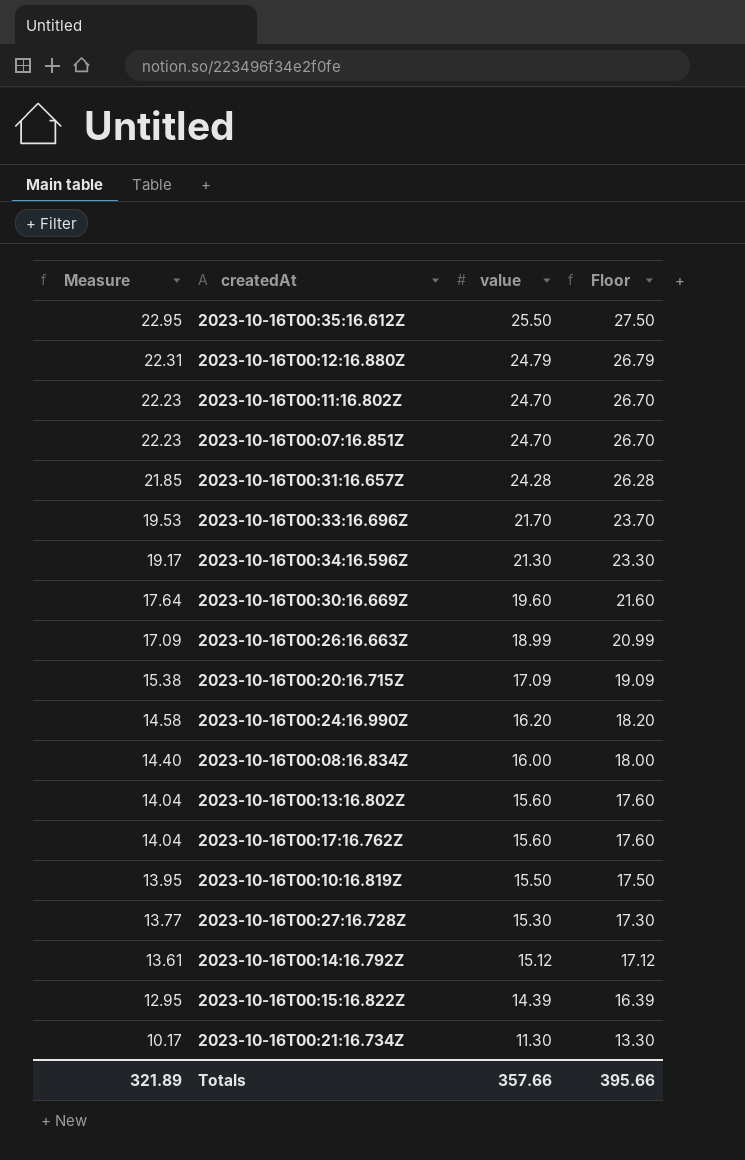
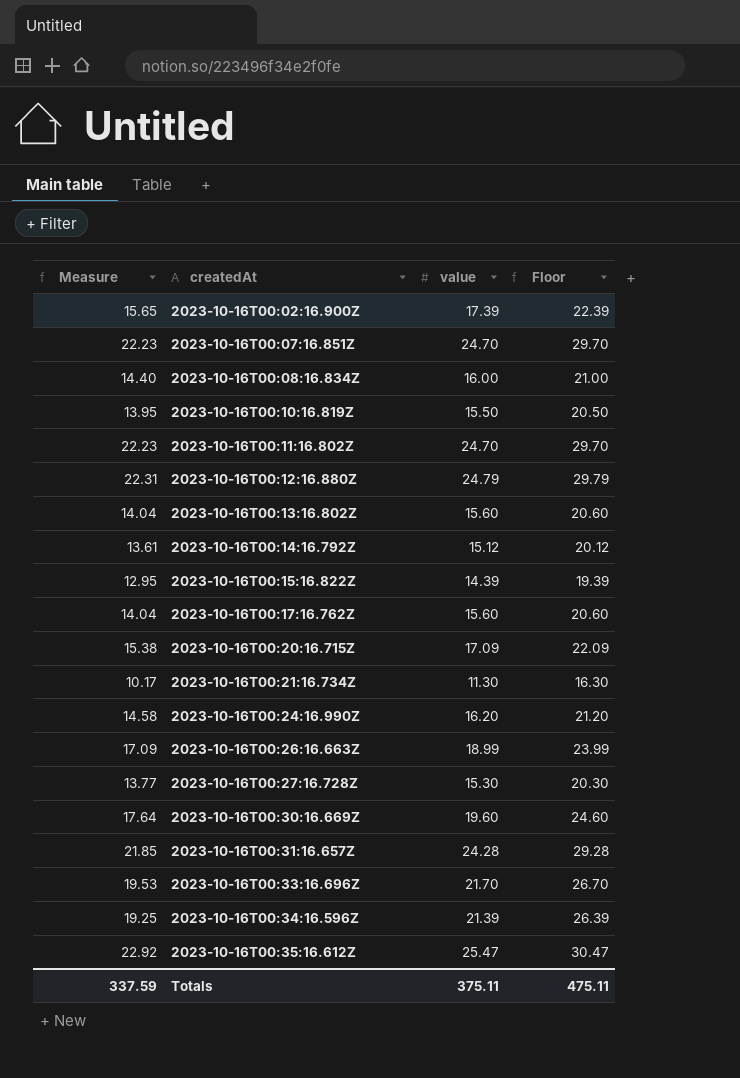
row order: Measure descending -> createdAt ascending
column Floor | formula: [value] + 2 -> [value] + 5
row 2023-10-16T00:02:16.900Z: none -> 15.65 | 17.39 | 22.39
2023-10-16T00:34:16.596Z | Measure: 19.17 -> 19.25
2023-10-16T00:34:16.596Z | value: 21.30 -> 21.39
2023-10-16T00:35:16.612Z | Measure: 22.95 -> 22.92
2023-10-16T00:35:16.612Z | value: 25.50 -> 25.47
Totals | Measure: 321.89 -> 337.59
Totals | value: 357.66 -> 375.11
Totals | Floor: 395.66 -> 475.11

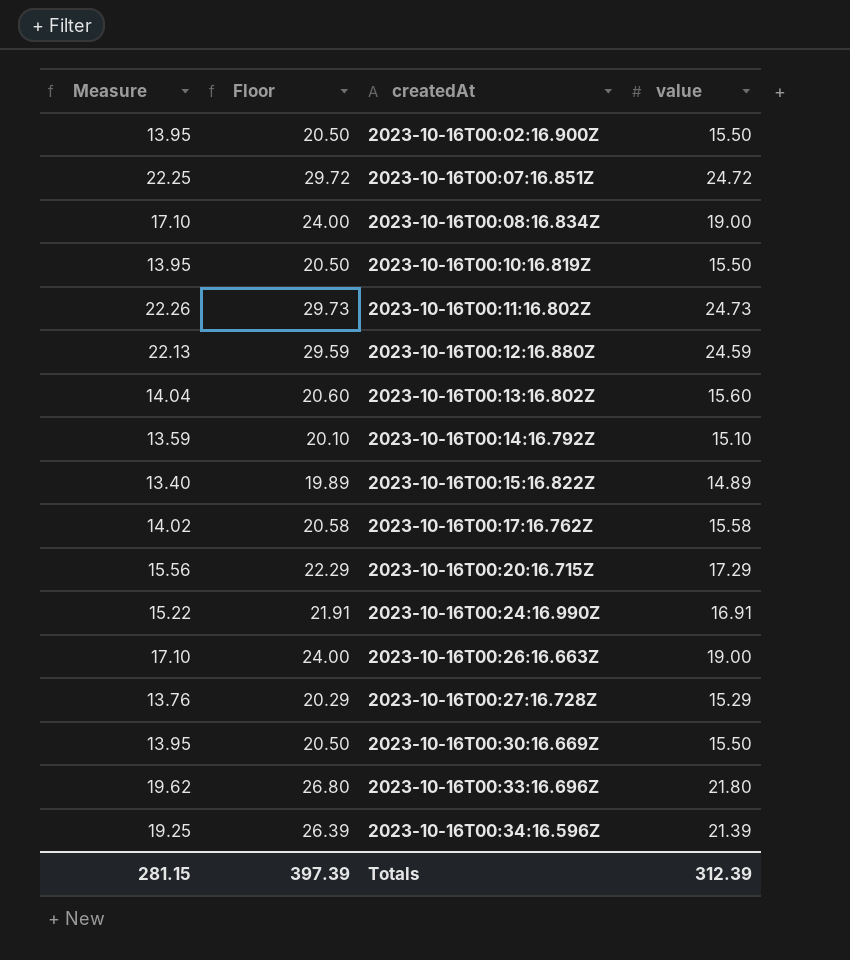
column Floor | position: 4 -> 2
row 2023-10-16T00:21:16.734Z: 10.17 | 11.30 | 16.30 -> none
row 2023-10-16T00:31:16.657Z: 21.85 | 24.28 | 29.28 -> none
row 2023-10-16T00:35:16.612Z: 22.92 | 25.47 | 30.47 -> none
2023-10-16T00:02:16.900Z | Measure: 15.65 -> 13.95
2023-10-16T00:02:16.900Z | Floor: 22.39 -> 20.50
2023-10-16T00:02:16.900Z | value: 17.39 -> 15.50
2023-10-16T00:07:16.851Z | Measure: 22.23 -> 22.25
2023-10-16T00:07:16.851Z | Floor: 29.70 -> 29.72
2023-10-16T00:07:16.851Z | value: 24.70 -> 24.72
2023-10-16T00:08:16.834Z | Measure: 14.40 -> 17.10
2023-10-16T00:08:16.834Z | Floor: 21.00 -> 24.00
2023-10-16T00:08:16.834Z | value: 16.00 -> 19.00
2023-10-16T00:11:16.802Z | Measure: 22.23 -> 22.26
2023-10-16T00:11:16.802Z | Floor: 29.70 -> 29.73
2023-10-16T00:11:16.802Z | value: 24.70 -> 24.73
2023-10-16T00:12:16.880Z | Measure: 22.31 -> 22.13
2023-10-16T00:12:16.880Z | Floor: 29.79 -> 29.59
2023-10-16T00:12:16.880Z | value: 24.79 -> 24.59
2023-10-16T00:14:16.792Z | Measure: 13.61 -> 13.59
2023-10-16T00:14:16.792Z | Floor: 20.12 -> 20.10
2023-10-16T00:14:16.792Z | value: 15.12 -> 15.10
2023-10-16T00:15:16.822Z | Measure: 12.95 -> 13.40
2023-10-16T00:15:16.822Z | Floor: 19.39 -> 19.89
2023-10-16T00:15:16.822Z | value: 14.39 -> 14.89
2023-10-16T00:17:16.762Z | Measure: 14.04 -> 14.02
2023-10-16T00:17:16.762Z | Floor: 20.60 -> 20.58
2023-10-16T00:17:16.762Z | value: 15.60 -> 15.58
2023-10-16T00:20:16.715Z | Measure: 15.38 -> 15.56
2023-10-16T00:20:16.715Z | Floor: 22.09 -> 22.29
2023-10-16T00:20:16.715Z | value: 17.09 -> 17.29
2023-10-16T00:24:16.990Z | Measure: 14.58 -> 15.22
2023-10-16T00:24:16.990Z | Floor: 21.20 -> 21.91
2023-10-16T00:24:16.990Z | value: 16.20 -> 16.91
2023-10-16T00:26:16.663Z | Measure: 17.09 -> 17.10
2023-10-16T00:26:16.663Z | Floor: 23.99 -> 24.00
2023-10-16T00:26:16.663Z | value: 18.99 -> 19.00
2023-10-16T00:27:16.728Z | Measure: 13.77 -> 13.76
2023-10-16T00:27:16.728Z | Floor: 20.30 -> 20.29
2023-10-16T00:27:16.728Z | value: 15.30 -> 15.29
2023-10-16T00:30:16.669Z | Measure: 17.64 -> 13.95
2023-10-16T00:30:16.669Z | Floor: 24.60 -> 20.50
2023-10-16T00:30:16.669Z | value: 19.60 -> 15.50
2023-10-16T00:33:16.696Z | Measure: 19.53 -> 19.62
2023-10-16T00:33:16.696Z | Floor: 26.70 -> 26.80
2023-10-16T00:33:16.696Z | value: 21.70 -> 21.80
Totals | Measure: 337.59 -> 281.15
Totals | Floor: 475.11 -> 397.39
Totals | value: 375.11 -> 312.39

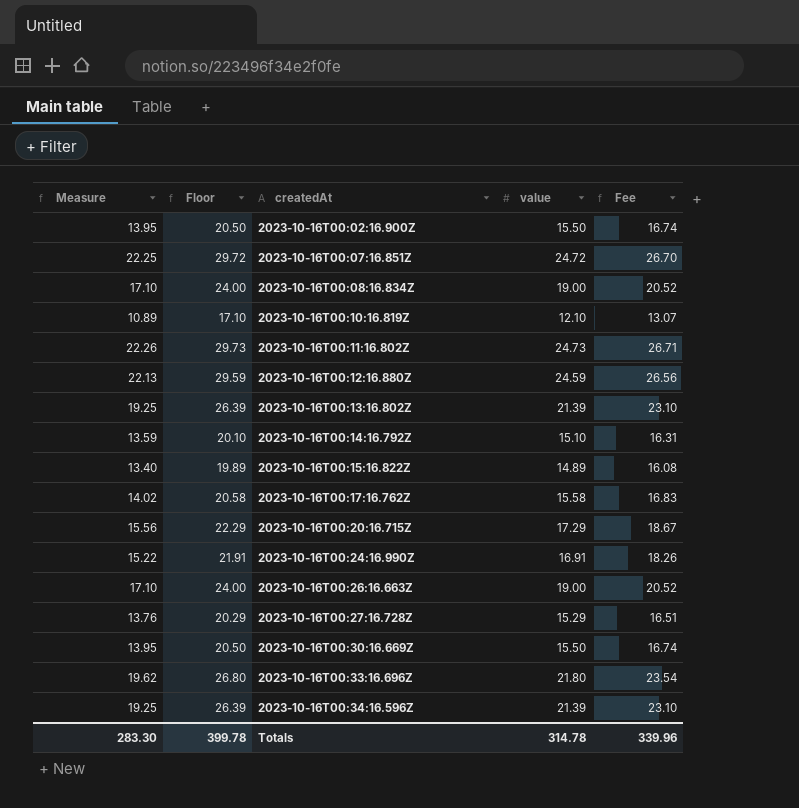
column Fee | formula: none -> [value] * 1.08
2023-10-16T00:10:16.819Z | Measure: 13.95 -> 10.89
2023-10-16T00:10:16.819Z | Floor: 20.50 -> 17.10
2023-10-16T00:10:16.819Z | value: 15.50 -> 12.10
2023-10-16T00:13:16.802Z | Measure: 14.04 -> 19.25
2023-10-16T00:13:16.802Z | Floor: 20.60 -> 26.39
2023-10-16T00:13:16.802Z | value: 15.60 -> 21.39
Totals | Measure: 281.15 -> 283.30
Totals | Floor: 397.39 -> 399.78
Totals | value: 312.39 -> 314.78

